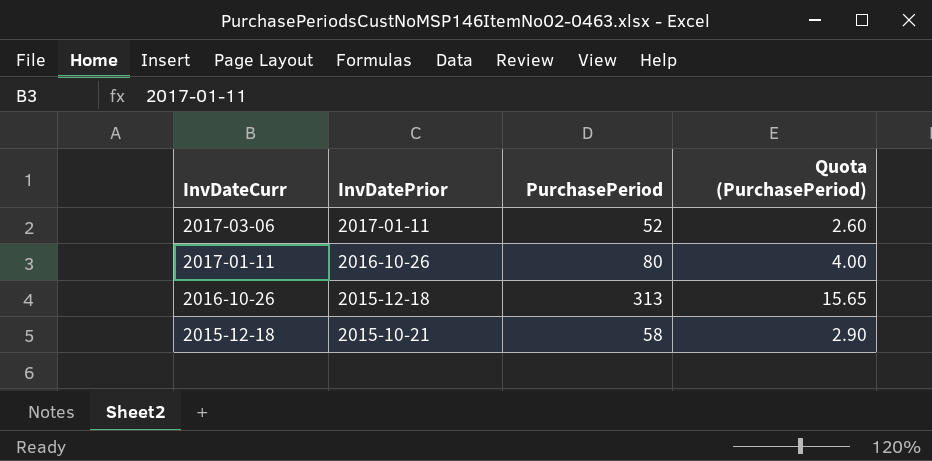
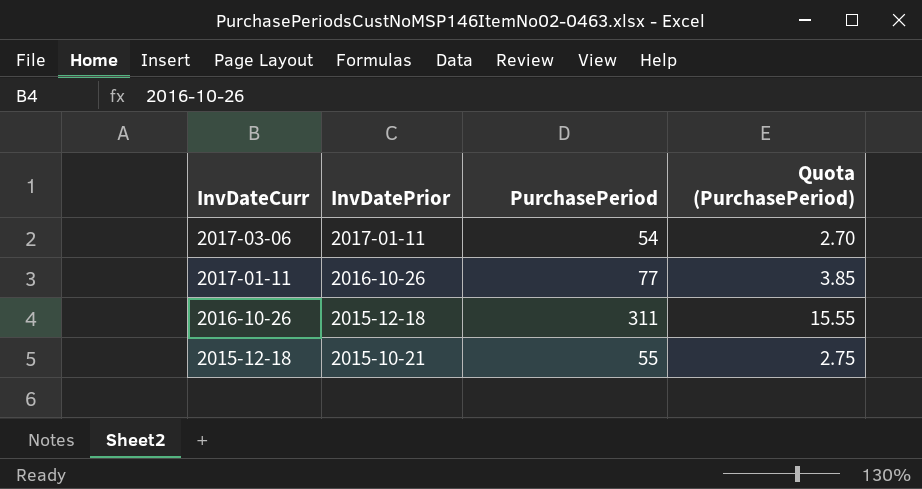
2017-03-06 | PurchasePeriod: 52 -> 54
2017-03-06 | Quota (PurchasePeriod): 2.60 -> 2.70
2017-01-11 | PurchasePeriod: 80 -> 77
2017-01-11 | Quota (PurchasePeriod): 4.00 -> 3.85
2016-10-26 | PurchasePeriod: 313 -> 311
2016-10-26 | Quota (PurchasePeriod): 15.65 -> 15.55
2015-12-18 | PurchasePeriod: 58 -> 55
2015-12-18 | Quota (PurchasePeriod): 2.90 -> 2.75

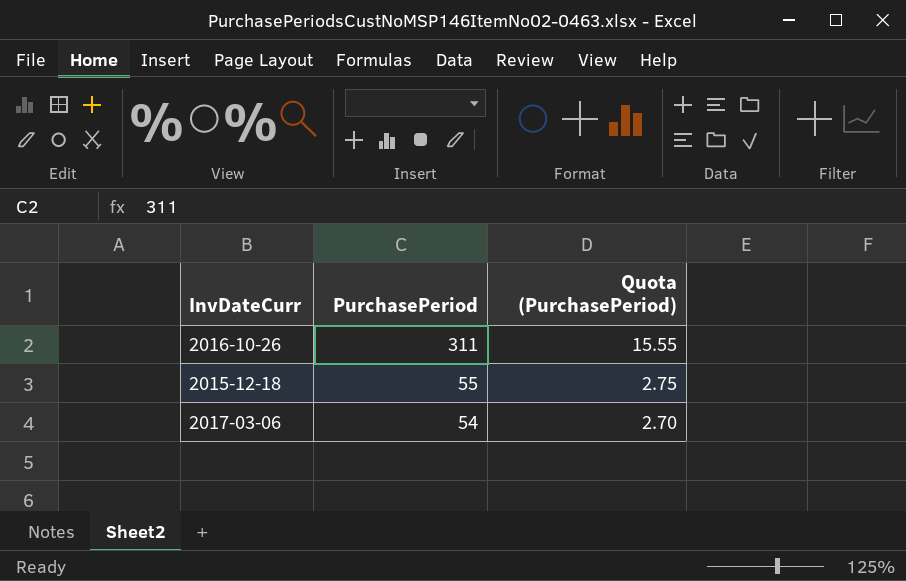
row order: InvDateCurr descending -> PurchasePeriod descending
column InvDatePrior | position: 2 -> none
row 2017-01-11: 2016-10-26 | 77 | 3.85 -> none

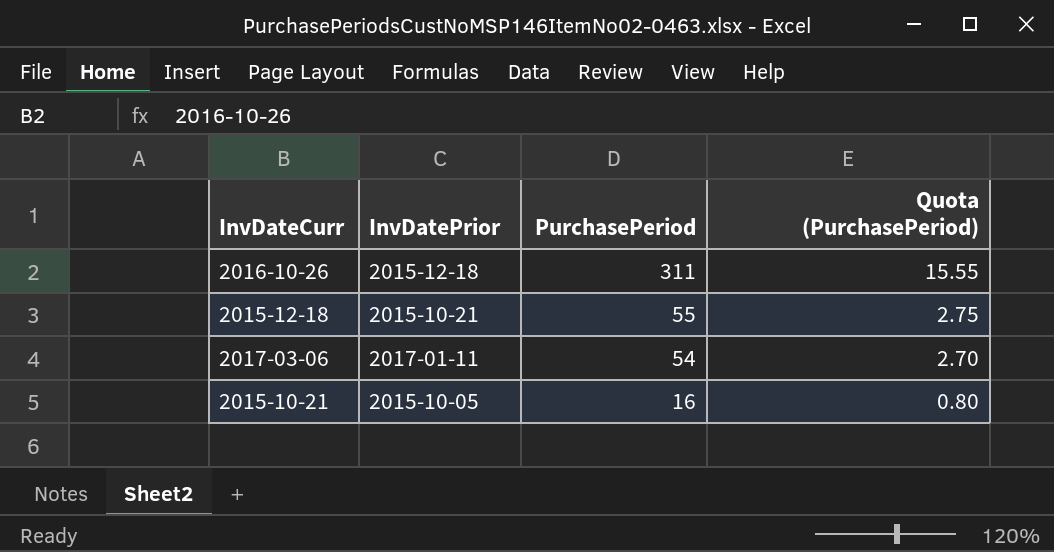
column InvDatePrior | position: none -> 2
row 2015-10-21: none -> 2015-10-05 | 16 | 0.80

